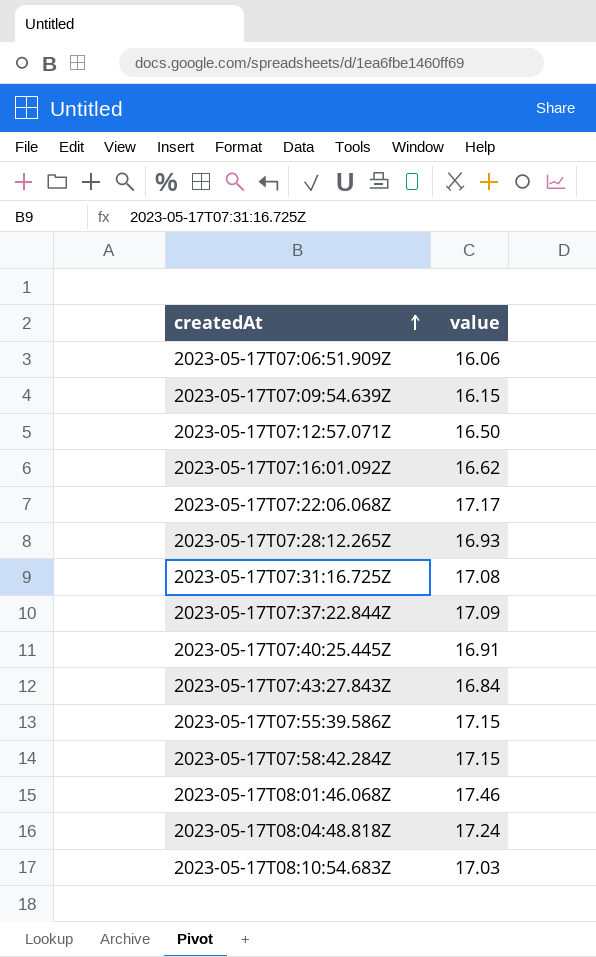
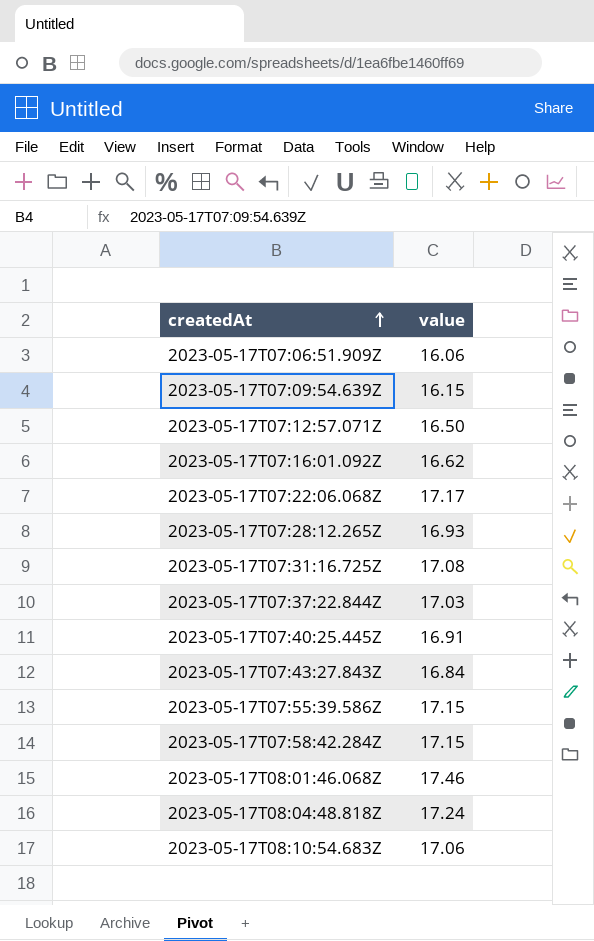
2023-05-17T07:37:22.844Z | value: 17.09 -> 17.03
2023-05-17T08:10:54.683Z | value: 17.03 -> 17.06

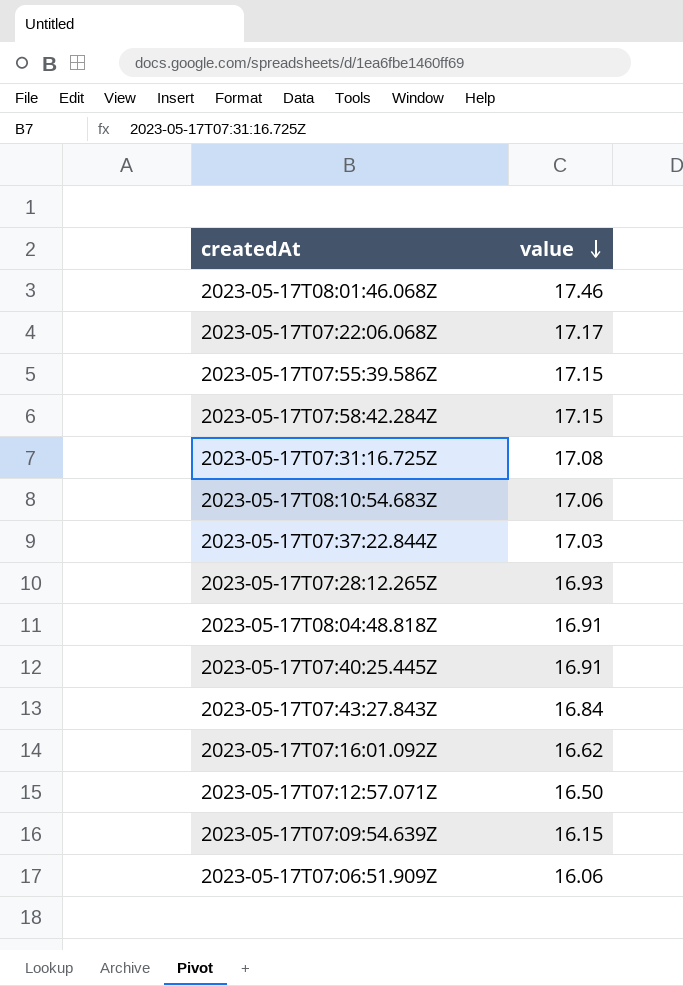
row order: createdAt ascending -> value descending
2023-05-17T08:04:48.818Z | value: 17.24 -> 16.91

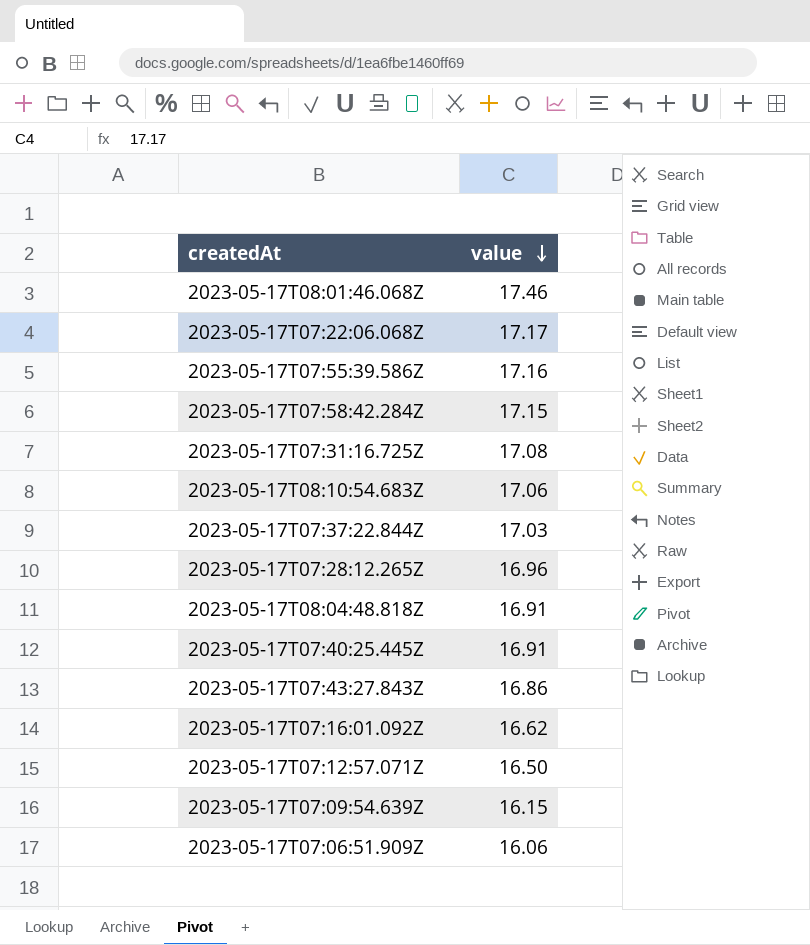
2023-05-17T07:55:39.586Z | value: 17.15 -> 17.16
2023-05-17T07:28:12.265Z | value: 16.93 -> 16.96
2023-05-17T07:43:27.843Z | value: 16.84 -> 16.86

